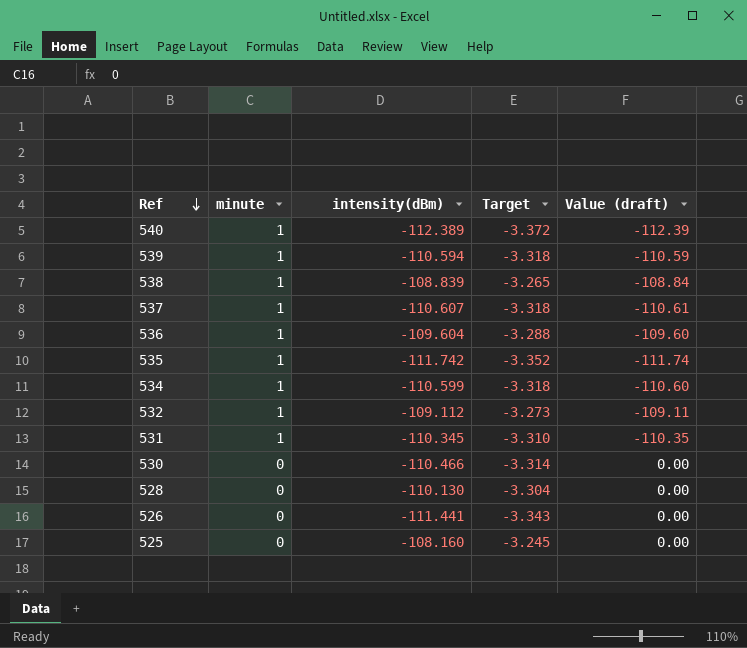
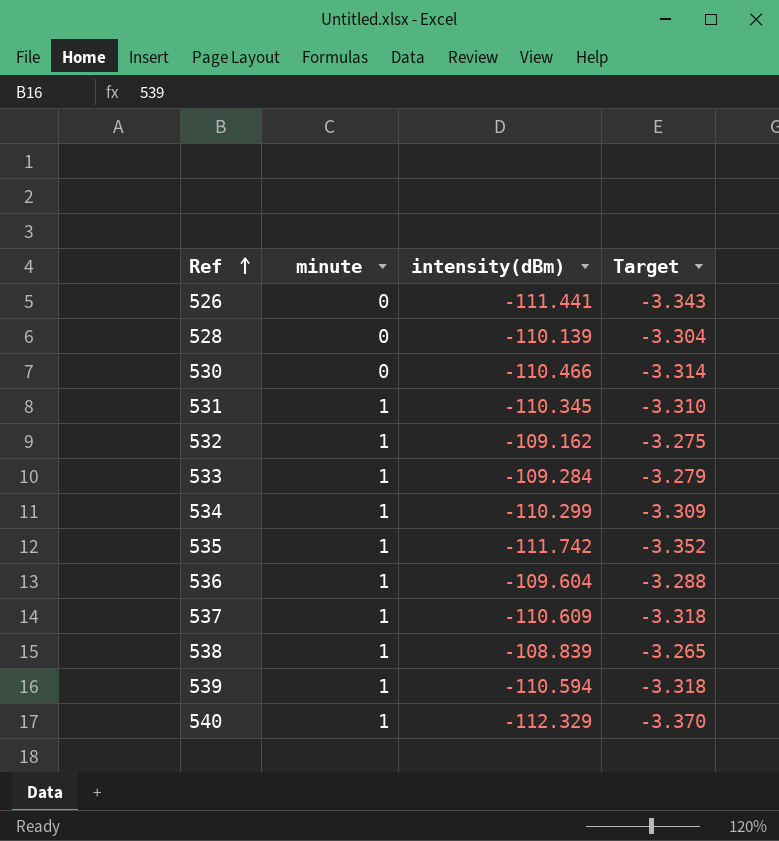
row order: Ref descending -> Ref ascending
column Value (draft) | formula: [minute] * [intensity(dBm)] -> none
row 525: 0 | -108.160 | -3.245 | 0.00 -> none
528 | intensity(dBm): -110.130 -> -110.139
532 | intensity(dBm): -109.112 -> -109.162
532 | Target: -3.273 -> -3.275
row 533: none -> 1 | -109.284 | -3.279
534 | intensity(dBm): -110.599 -> -110.299
534 | Target: -3.318 -> -3.309
537 | intensity(dBm): -110.607 -> -110.609
540 | intensity(dBm): -112.389 -> -112.329
540 | Target: -3.372 -> -3.370

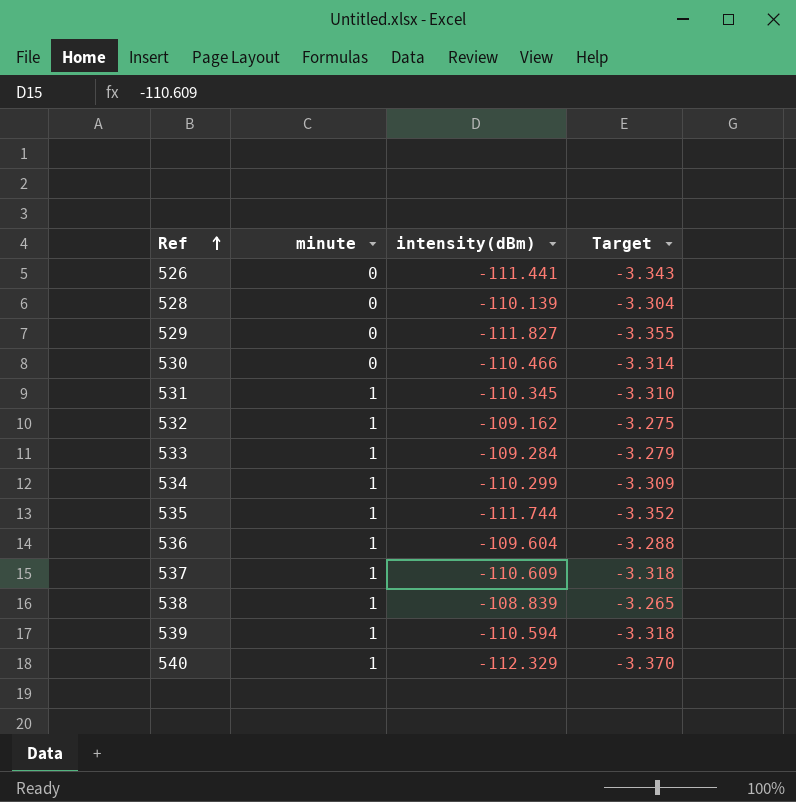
row 529: none -> 0 | -111.827 | -3.355
535 | intensity(dBm): -111.742 -> -111.744

